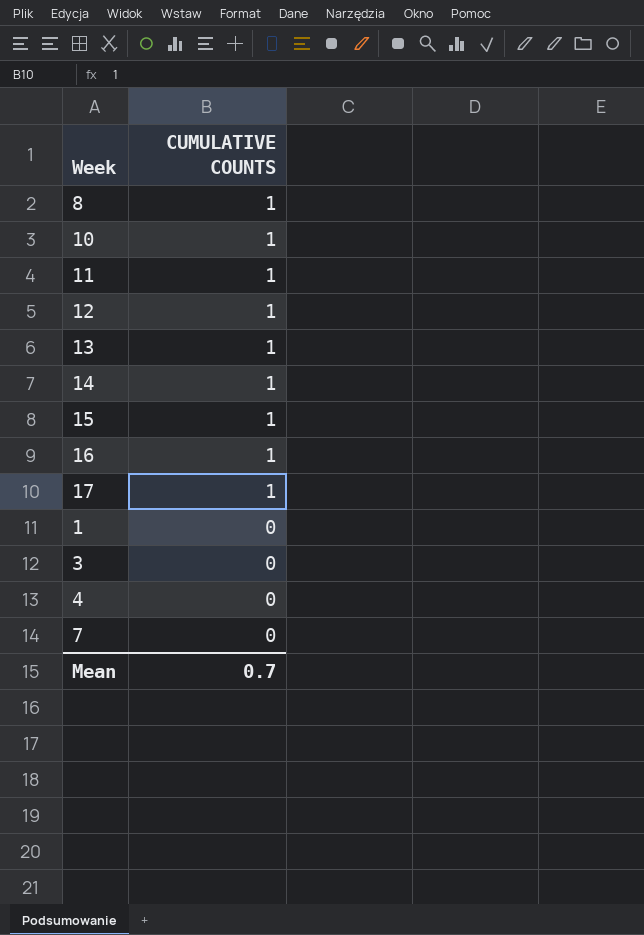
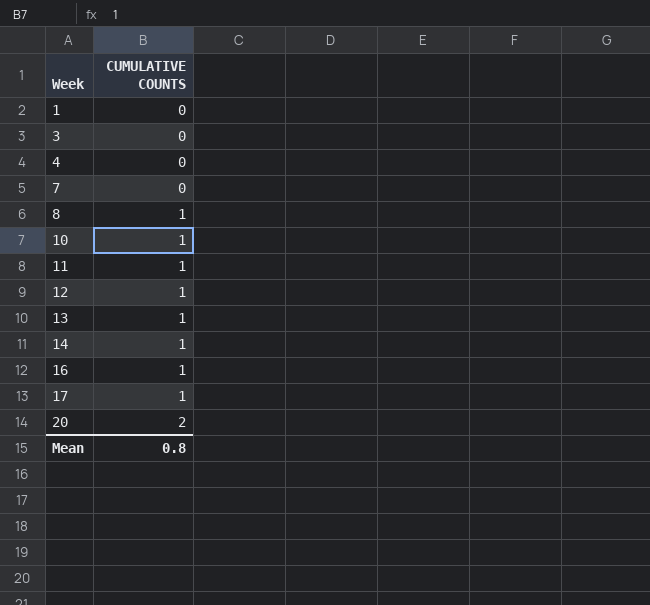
row order: CUMULATIVE COUNTS descending -> Week ascending
row 15: 1 -> none
row 20: none -> 2
Mean | CUMULATIVE COUNTS: 0.7 -> 0.8

